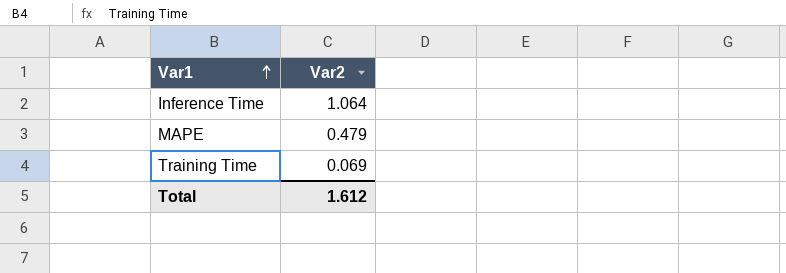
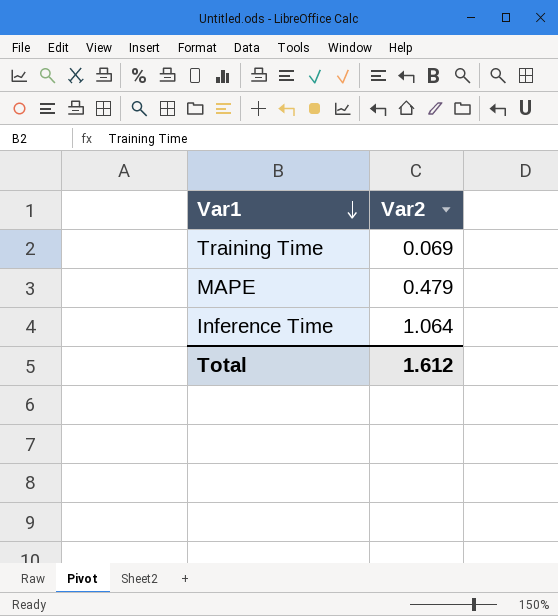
row order: Var1 ascending -> Var1 descending

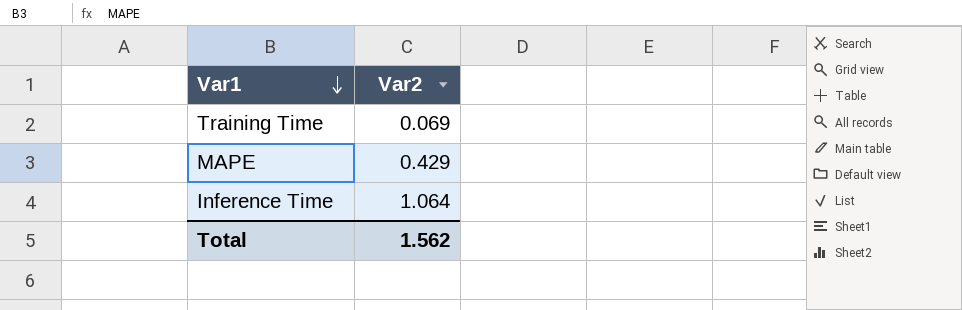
MAPE | Var2: 0.479 -> 0.429
Total | Var2: 1.612 -> 1.562

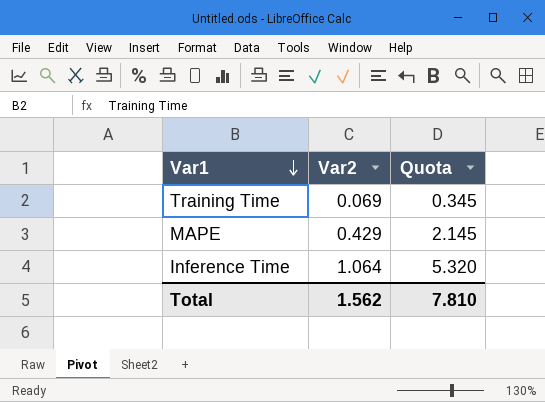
column Quota | formula: none -> [Var2] * 5

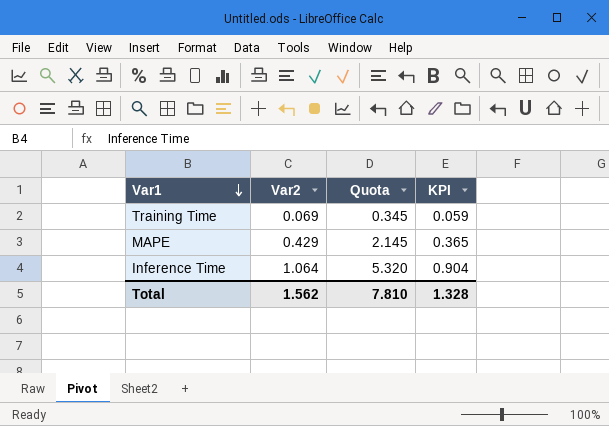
column KPI | formula: none -> [Var2] * 0.85

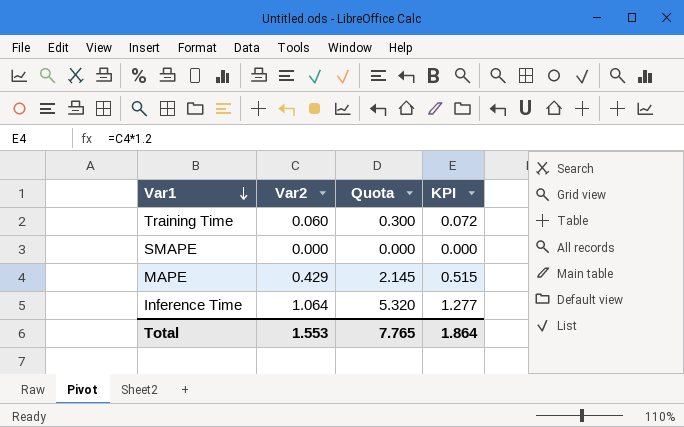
column KPI | formula: [Var2] * 0.85 -> [Var2] * 1.2
Training Time | Var2: 0.069 -> 0.060
Training Time | Quota: 0.345 -> 0.300
row SMAPE: none -> 0.000 | 0.000 | 0.000
Total | Var2: 1.562 -> 1.553
Total | Quota: 7.810 -> 7.765
Total | KPI: 1.328 -> 1.864

